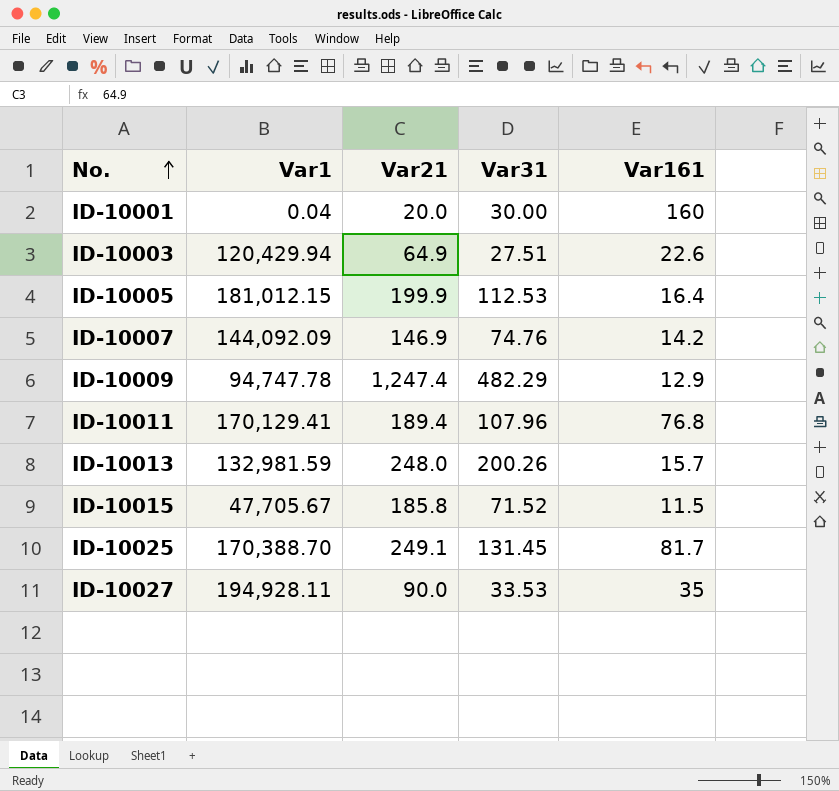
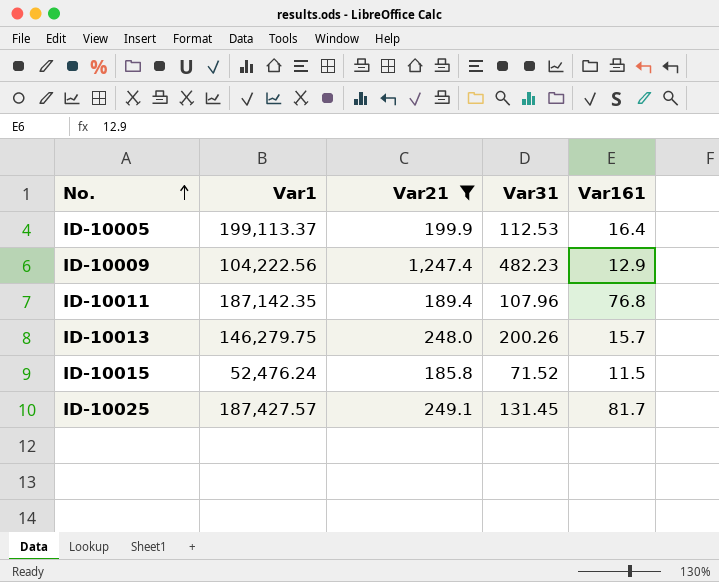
filter: none -> Var21 >= 185.8
ID-10005 | Var1: 181,012.15 -> 199,113.37
ID-10009 | Var1: 94,747.78 -> 104,222.56
ID-10009 | Var31: 482.29 -> 482.23
ID-10011 | Var1: 170,129.41 -> 187,142.35
ID-10013 | Var1: 132,981.59 -> 146,279.75
ID-10015 | Var1: 47,705.67 -> 52,476.24
ID-10025 | Var1: 170,388.70 -> 187,427.57

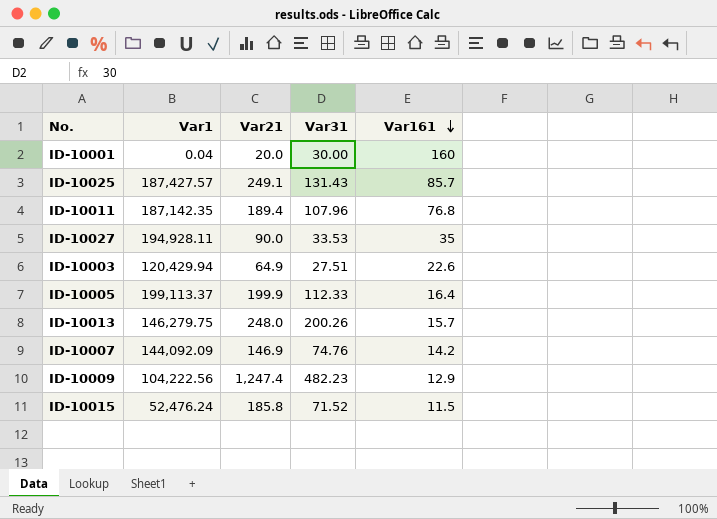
filter: Var21 >= 185.8 -> none
row order: No. ascending -> Var161 descending
ID-10025 | Var31: 131.45 -> 131.43
ID-10025 | Var161: 81.7 -> 85.7
ID-10005 | Var31: 112.53 -> 112.33

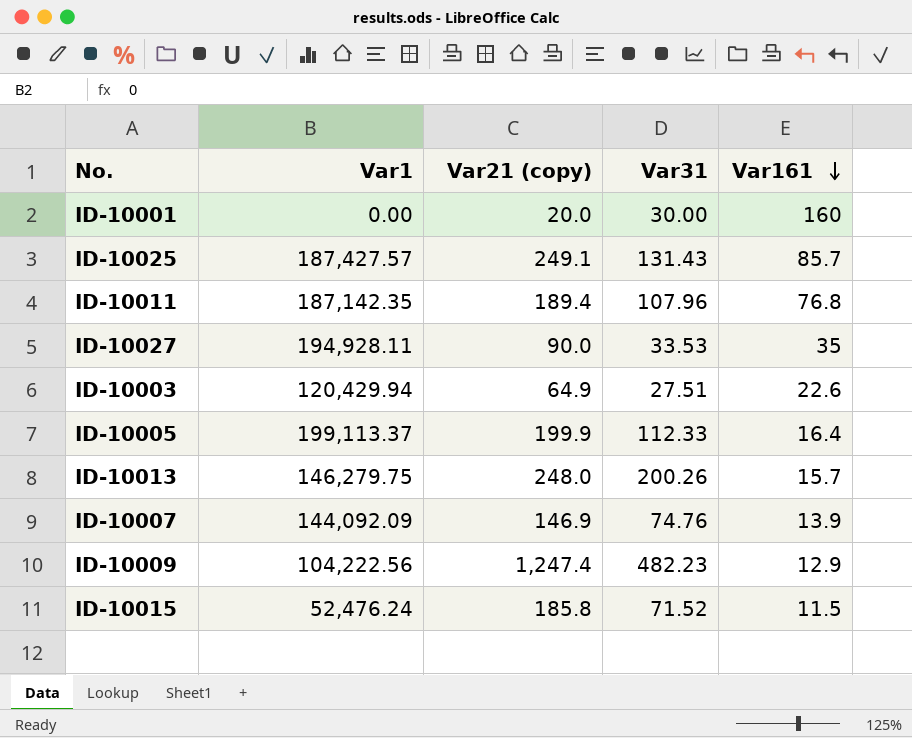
column name: Var21 -> Var21 (copy)
ID-10001 | Var1: 0.04 -> 0.00
ID-10007 | Var161: 14.2 -> 13.9

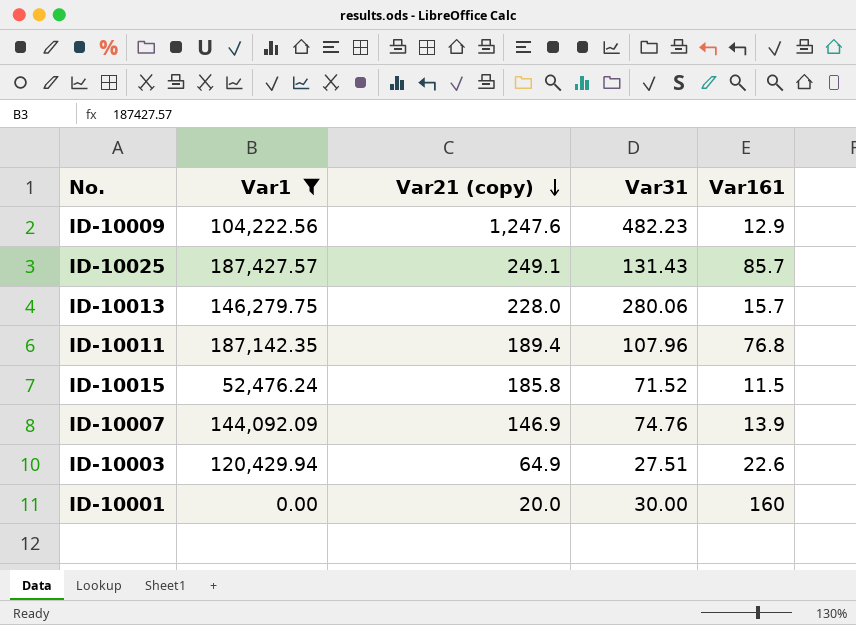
filter: none -> Var1 <= 187,427.57
row order: Var161 descending -> Var21 (copy) descending
ID-10009 | Var21 (copy): 1,247.4 -> 1,247.6
ID-10013 | Var21 (copy): 248.0 -> 228.0
ID-10013 | Var31: 200.26 -> 280.06

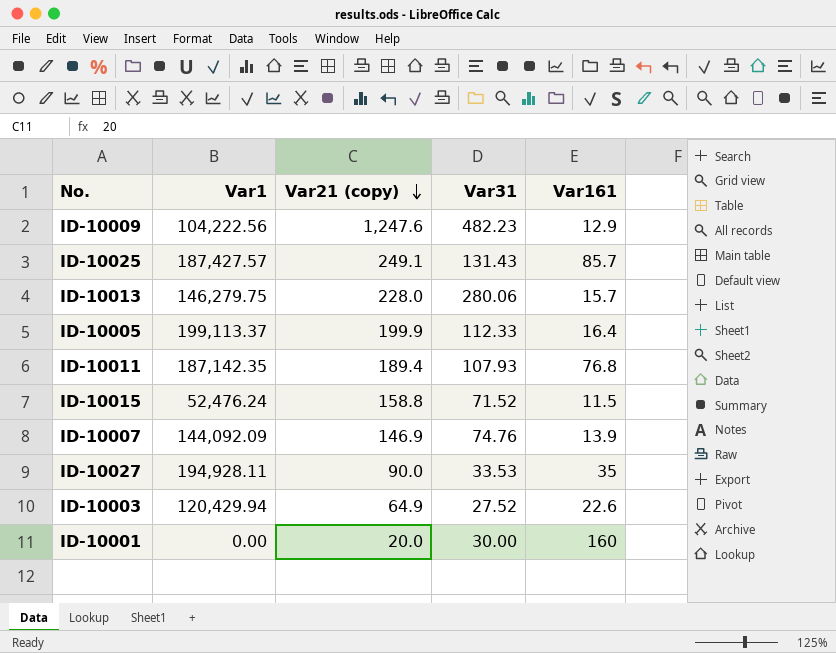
filter: Var1 <= 187,427.57 -> none
ID-10011 | Var31: 107.96 -> 107.93
ID-10015 | Var21 (copy): 185.8 -> 158.8
ID-10003 | Var31: 27.51 -> 27.52

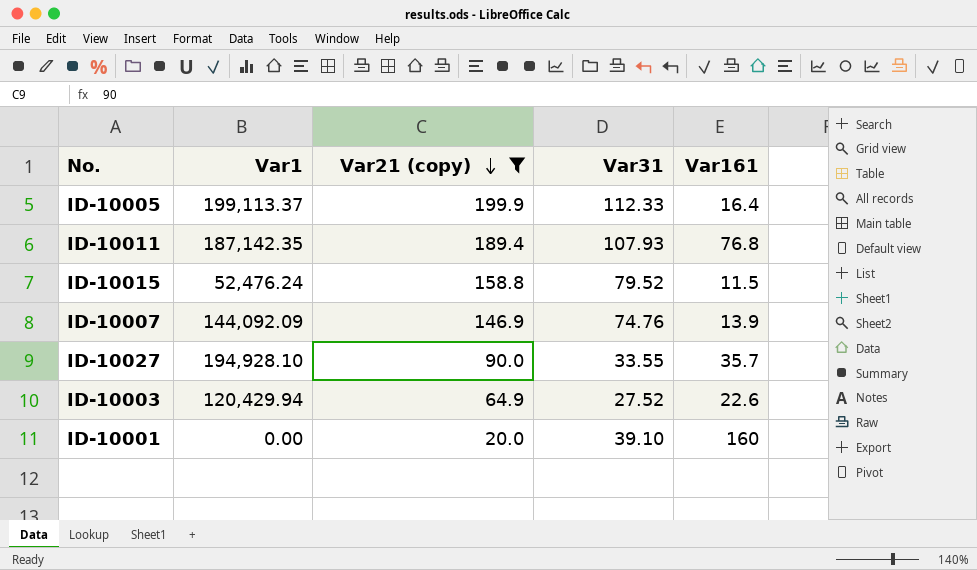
filter: none -> Var21 (copy) <= 199.9
ID-10015 | Var31: 71.52 -> 79.52
ID-10027 | Var1: 194,928.11 -> 194,928.10
ID-10027 | Var31: 33.53 -> 33.55
ID-10027 | Var161: 35 -> 35.7
ID-10001 | Var31: 30.00 -> 39.10

